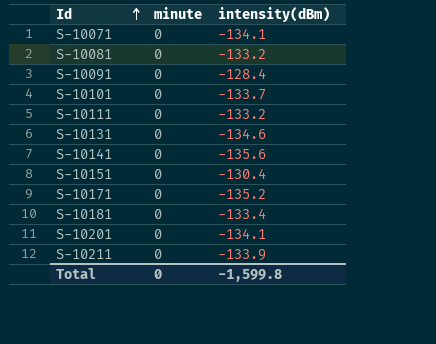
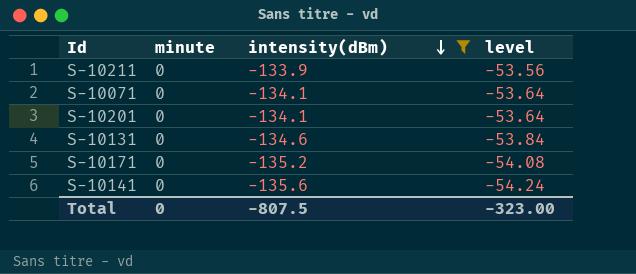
filter: none -> intensity(dBm) <= -133.9
row order: Id ascending -> intensity(dBm) descending
column level | formula: none -> [intensity(dBm)] * 0.4
Total | intensity(dBm): -1,599.8 -> -807.5

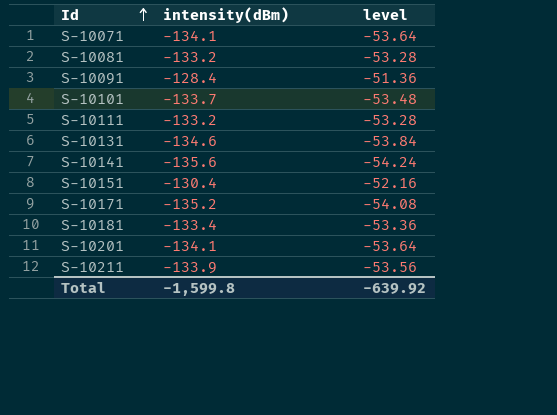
filter: intensity(dBm) <= -133.9 -> none
row order: intensity(dBm) descending -> Id ascending
column minute | position: 2 -> none
Total | intensity(dBm): -807.5 -> -1,599.8
Total | level: -323.00 -> -639.92

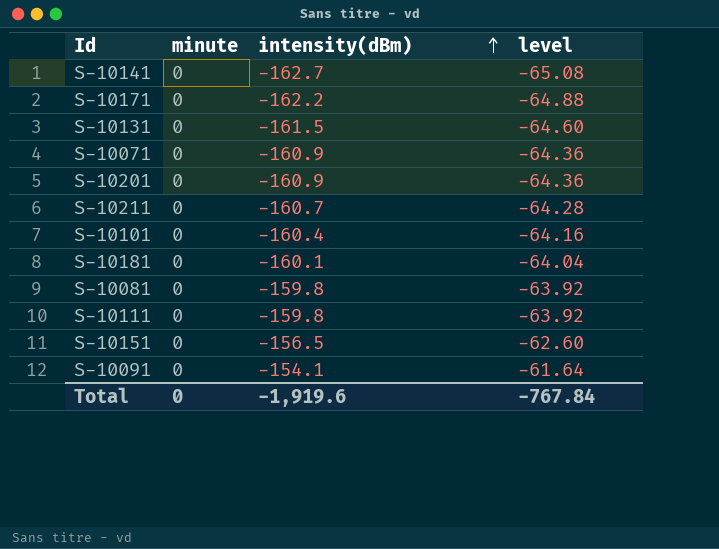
row order: Id ascending -> intensity(dBm) ascending
column minute | position: none -> 2
S-10141 | intensity(dBm): -135.6 -> -162.7
S-10141 | level: -54.24 -> -65.08
S-10171 | intensity(dBm): -135.2 -> -162.2
S-10171 | level: -54.08 -> -64.88
S-10131 | intensity(dBm): -134.6 -> -161.5
S-10131 | level: -53.84 -> -64.60
S-10071 | intensity(dBm): -134.1 -> -160.9
S-10071 | level: -53.64 -> -64.36
S-10201 | intensity(dBm): -134.1 -> -160.9
S-10201 | level: -53.64 -> -64.36
S-10211 | intensity(dBm): -133.9 -> -160.7
S-10211 | level: -53.56 -> -64.28
S-10101 | intensity(dBm): -133.7 -> -160.4
S-10101 | level: -53.48 -> -64.16
S-10181 | intensity(dBm): -133.4 -> -160.1
S-10181 | level: -53.36 -> -64.04
S-10081 | intensity(dBm): -133.2 -> -159.8
S-10081 | level: -53.28 -> -63.92
S-10111 | intensity(dBm): -133.2 -> -159.8
S-10111 | level: -53.28 -> -63.92
S-10151 | intensity(dBm): -130.4 -> -156.5
S-10151 | level: -52.16 -> -62.60
S-10091 | intensity(dBm): -128.4 -> -154.1
S-10091 | level: -51.36 -> -61.64
Total | intensity(dBm): -1,599.8 -> -1,919.6
Total | level: -639.92 -> -767.84

